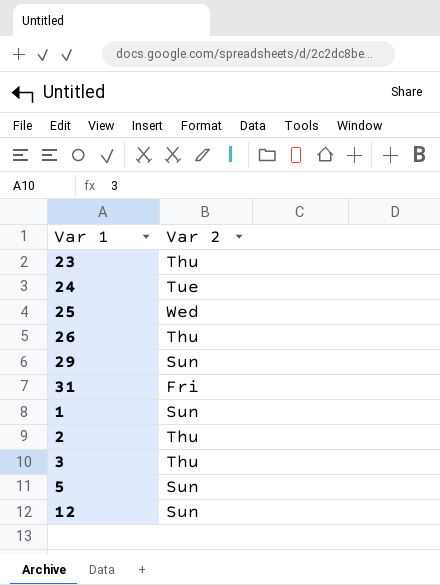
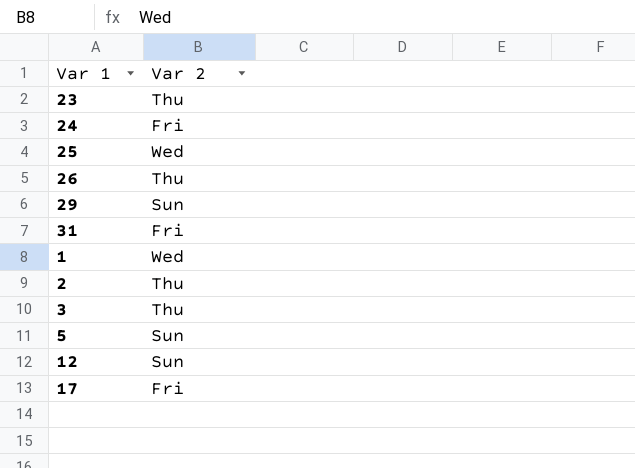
24 | Var 2: Tue -> Fri
1 | Var 2: Sun -> Wed
row 17: none -> Fri

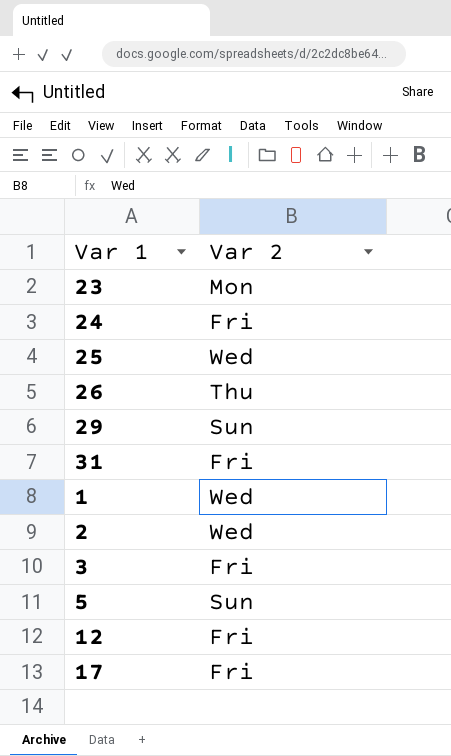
23 | Var 2: Thu -> Mon
2 | Var 2: Thu -> Wed
3 | Var 2: Thu -> Fri
12 | Var 2: Sun -> Fri

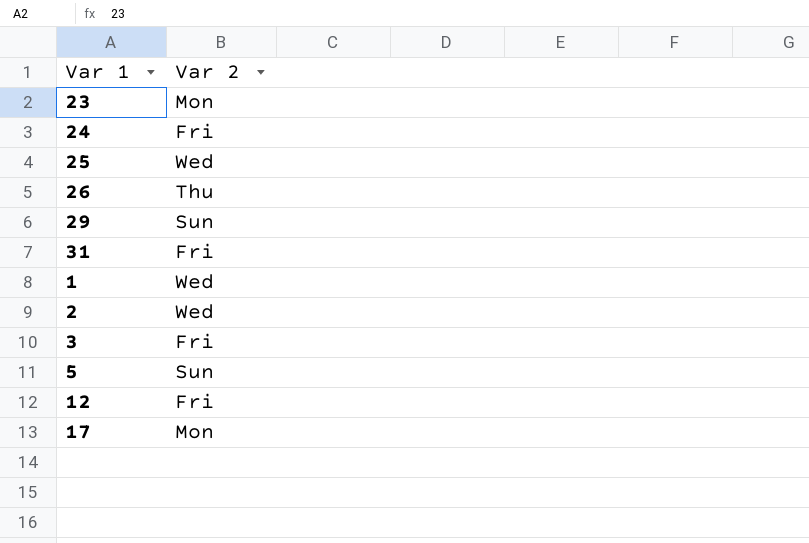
17 | Var 2: Fri -> Mon

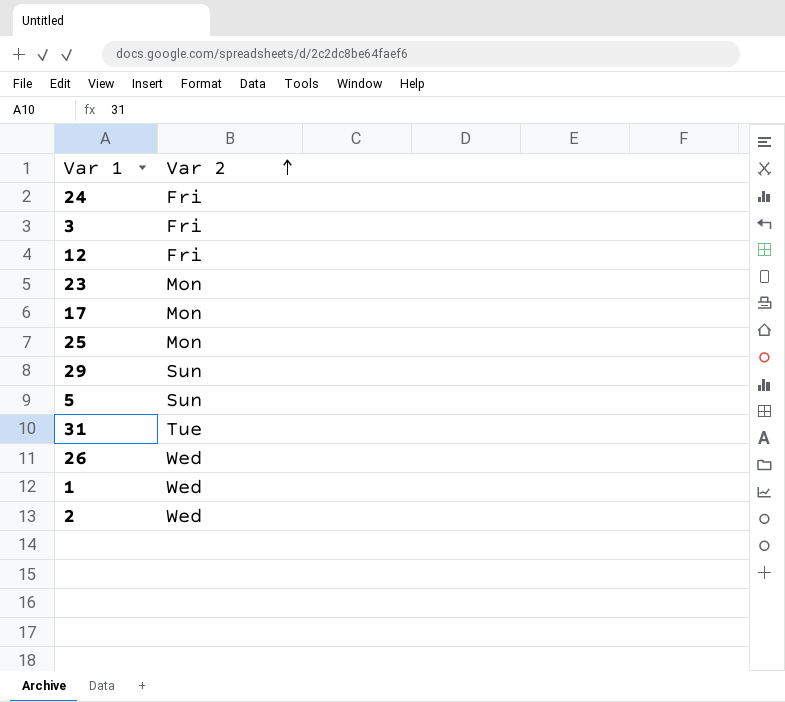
row order: none -> Var 2 ascending
25 | Var 2: Wed -> Mon
31 | Var 2: Fri -> Tue
26 | Var 2: Thu -> Wed

